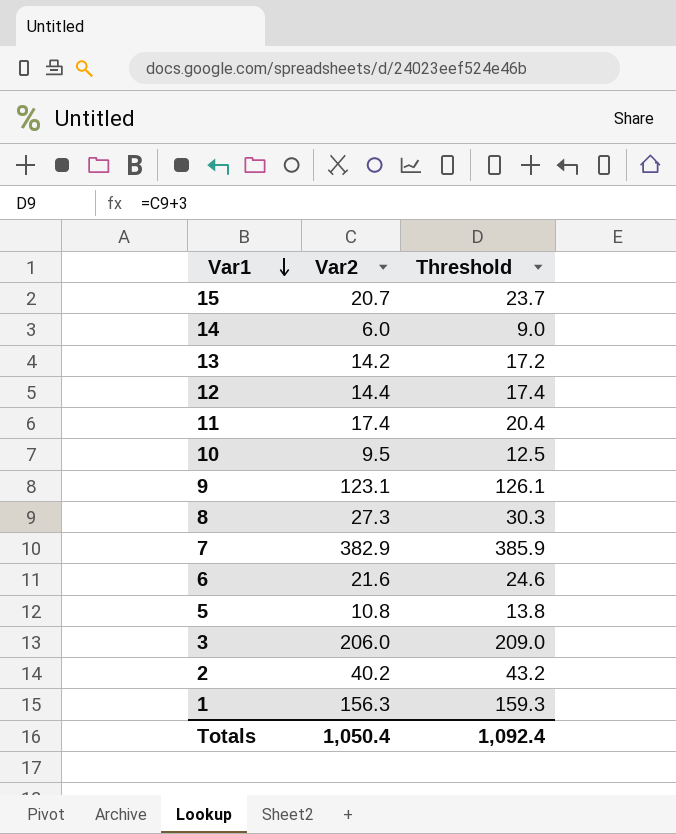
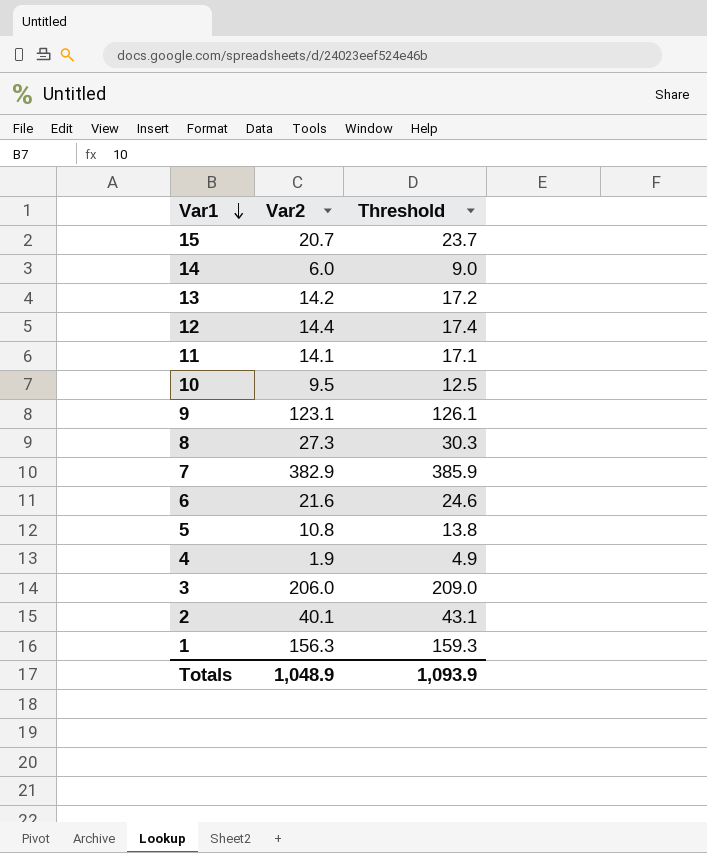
11 | Var2: 17.4 -> 14.1
11 | Threshold: 20.4 -> 17.1
row 4: none -> 1.9 | 4.9
2 | Var2: 40.2 -> 40.1
2 | Threshold: 43.2 -> 43.1
Totals | Var2: 1,050.4 -> 1,048.9
Totals | Threshold: 1,092.4 -> 1,093.9

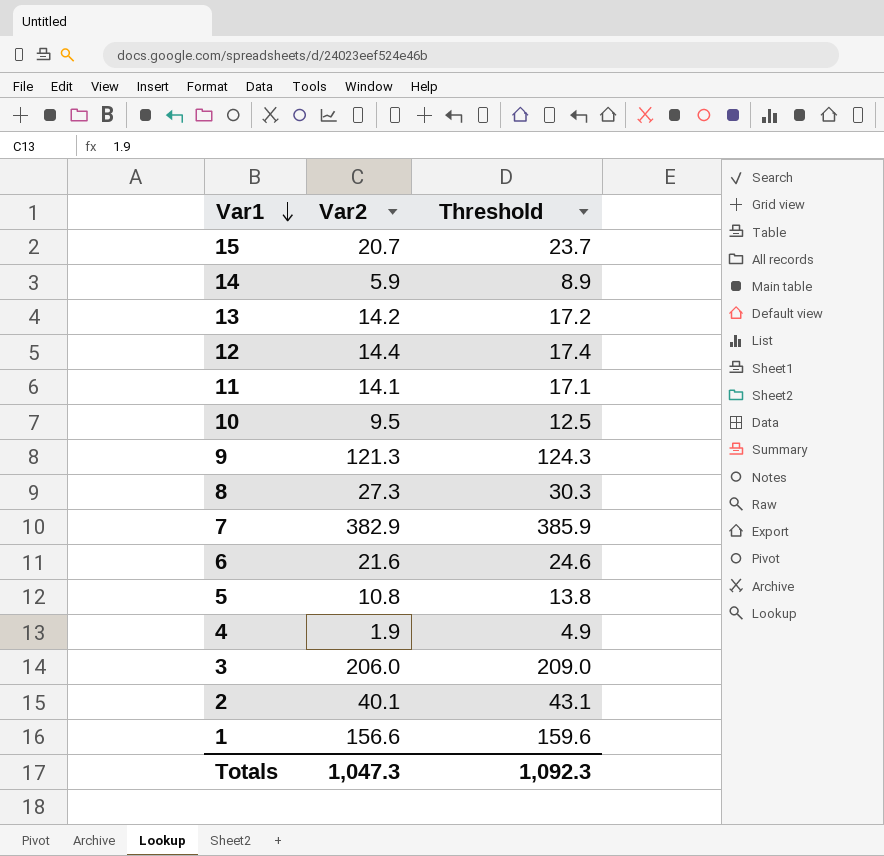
14 | Var2: 6.0 -> 5.9
14 | Threshold: 9.0 -> 8.9
9 | Var2: 123.1 -> 121.3
9 | Threshold: 126.1 -> 124.3
1 | Var2: 156.3 -> 156.6
1 | Threshold: 159.3 -> 159.6
Totals | Var2: 1,048.9 -> 1,047.3
Totals | Threshold: 1,093.9 -> 1,092.3

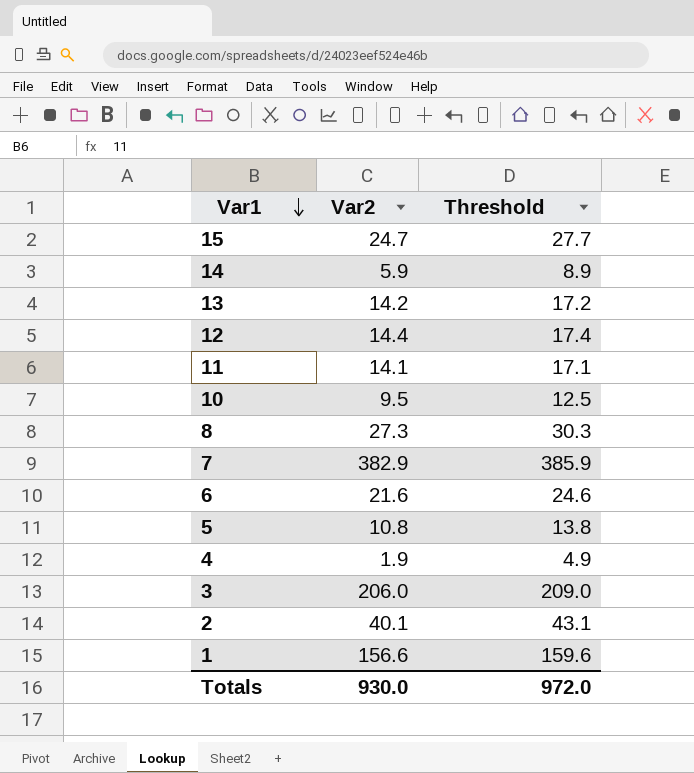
row 9: 121.3 | 124.3 -> none
15 | Var2: 20.7 -> 24.7
15 | Threshold: 23.7 -> 27.7
Totals | Var2: 1,047.3 -> 930.0
Totals | Threshold: 1,092.3 -> 972.0

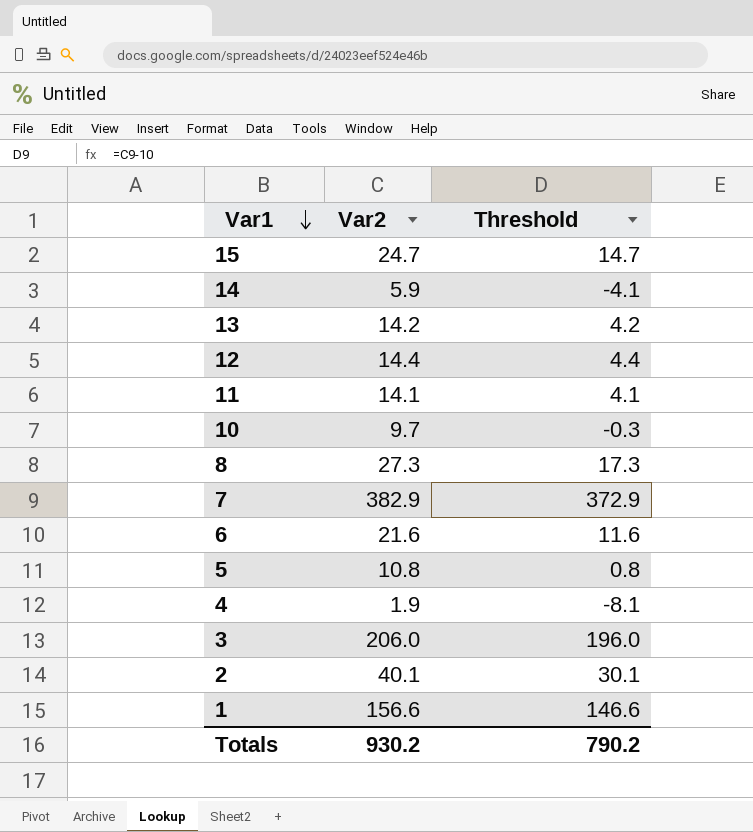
column Threshold | formula: [Var2] + 3 -> [Var2] - 10
10 | Var2: 9.5 -> 9.7
Totals | Var2: 930.0 -> 930.2
Totals | Threshold: 972.0 -> 790.2

